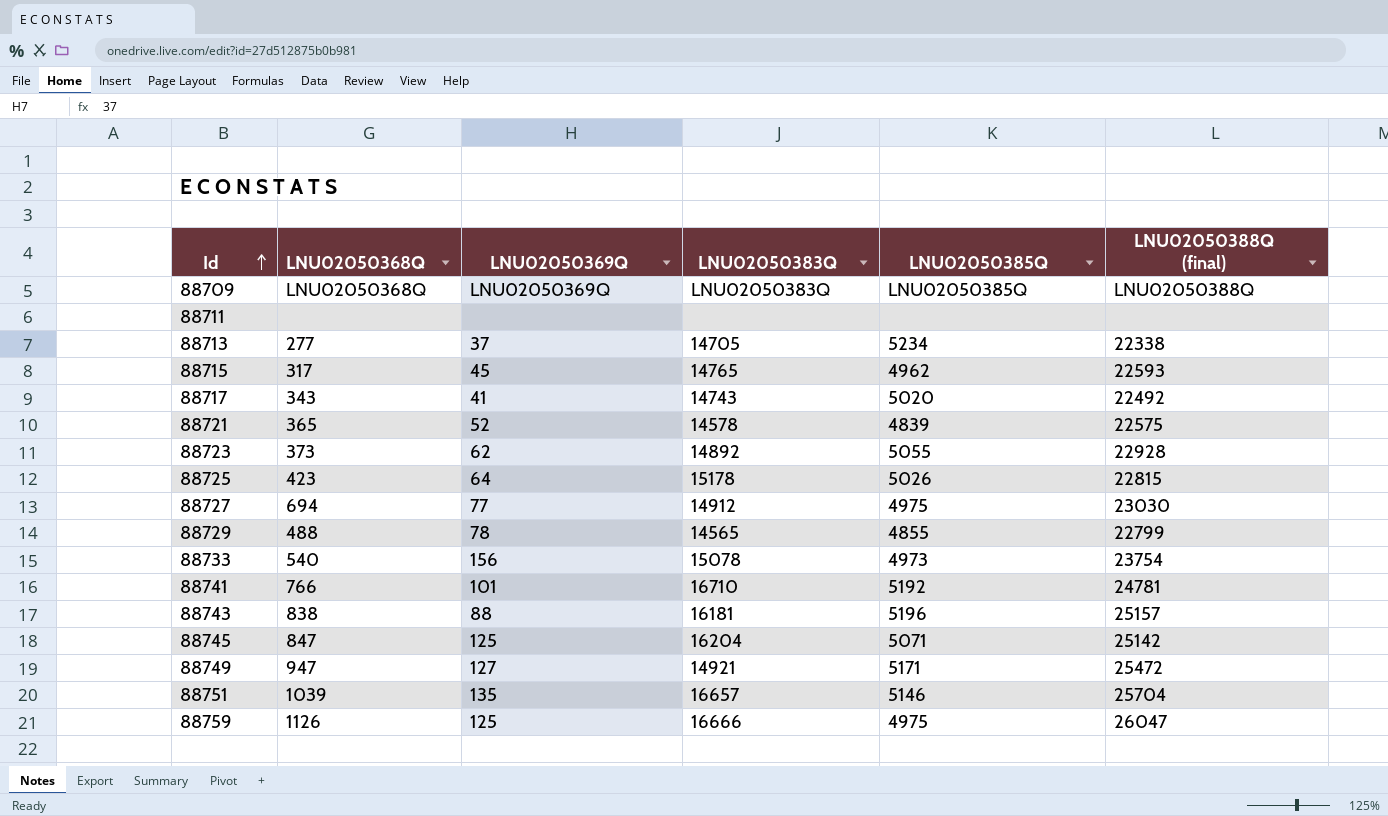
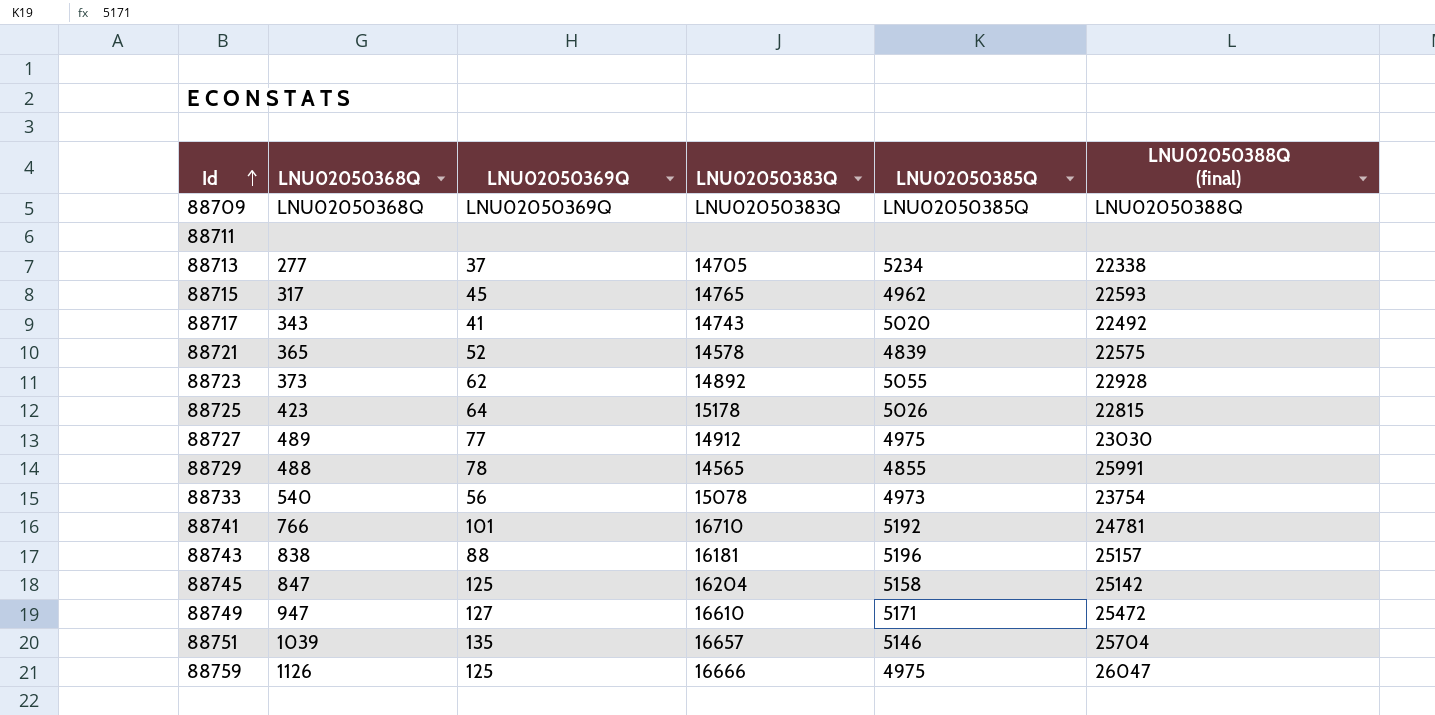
88727 | LNU02050368Q: 694 -> 489
88729 | LNU02050388Q (final): 22799 -> 25991
88733 | LNU02050369Q: 156 -> 56
88745 | LNU02050385Q: 5071 -> 5158
88749 | LNU02050383Q: 14921 -> 16610

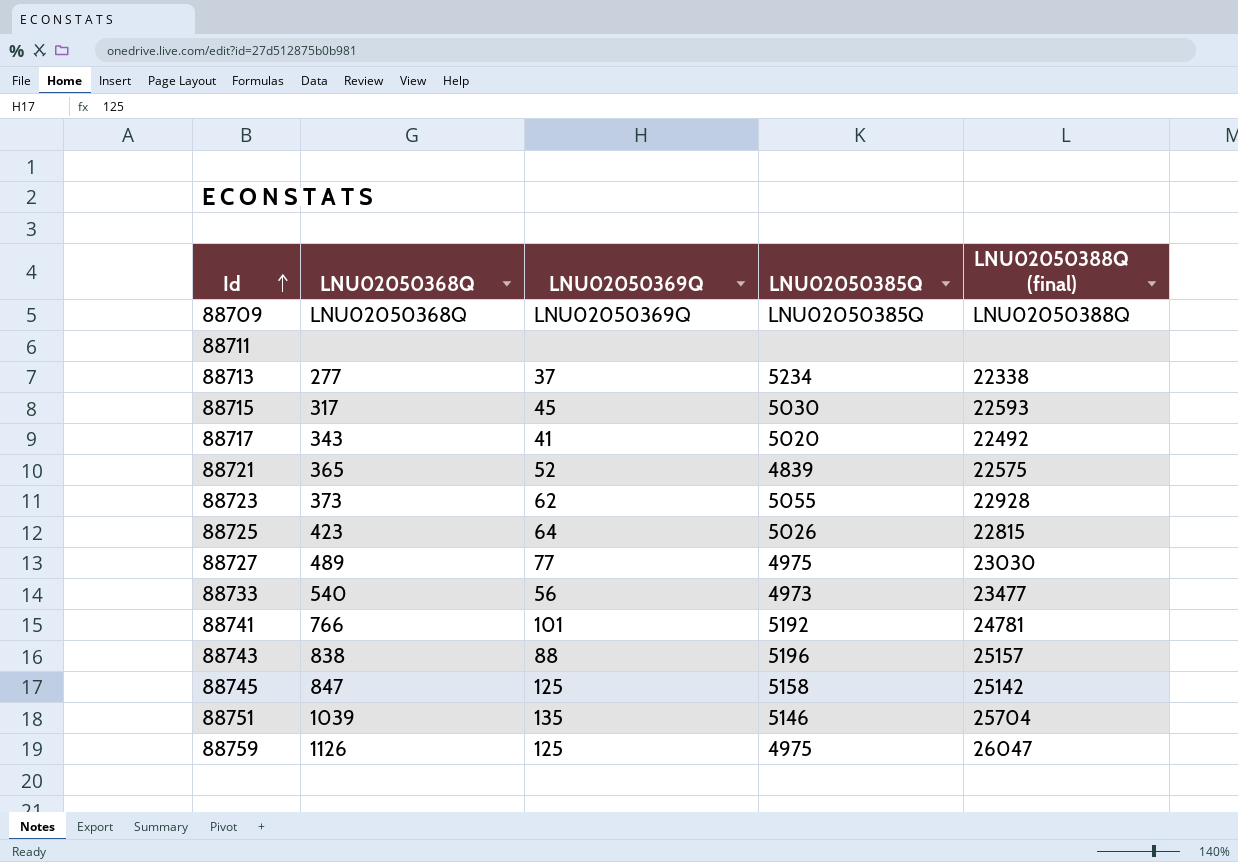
column LNU02050383Q | position: 4 -> none
row 88729: 488 | 78 | 14565 | 4855 | 25991 -> none
row 88749: 947 | 127 | 16610 | 5171 | 25472 -> none
88715 | LNU02050385Q: 4962 -> 5030
88733 | LNU02050388Q (final): 23754 -> 23477

